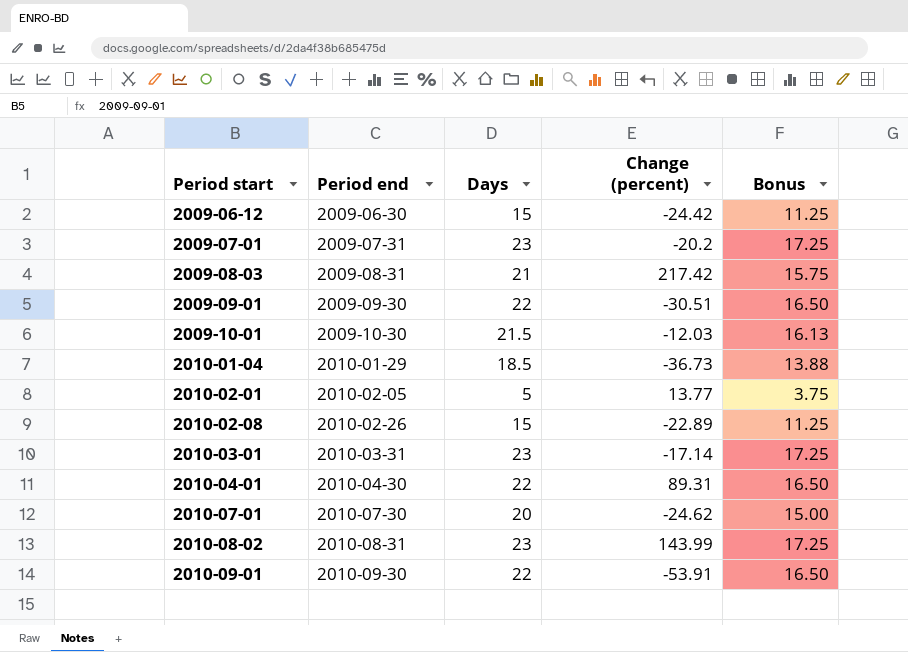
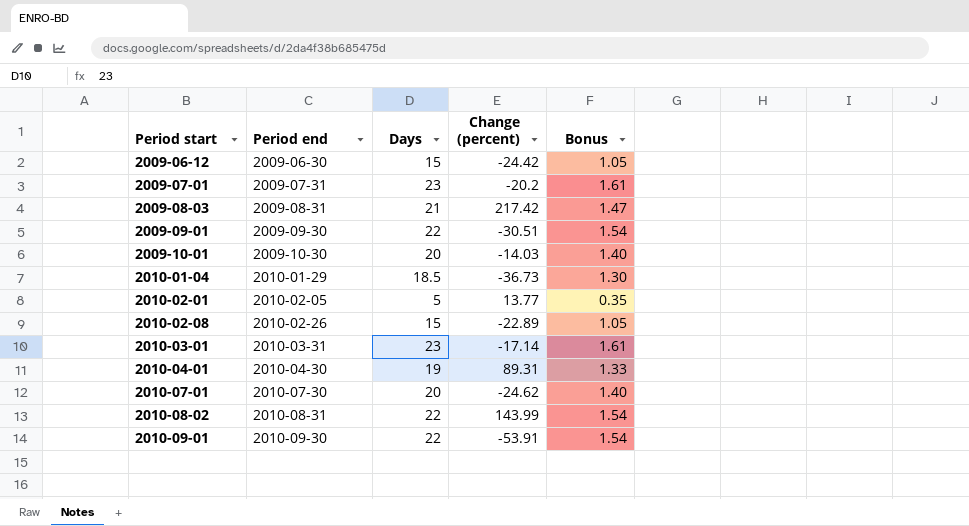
column Bonus | formula: [Days] * 0.75 -> [Days] * 0.07
2009-10-01 | Days: 21.5 -> 20
2009-10-01 | Change (percent): -12.03 -> -14.03
2010-04-01 | Days: 22 -> 19
2010-08-02 | Days: 23 -> 22

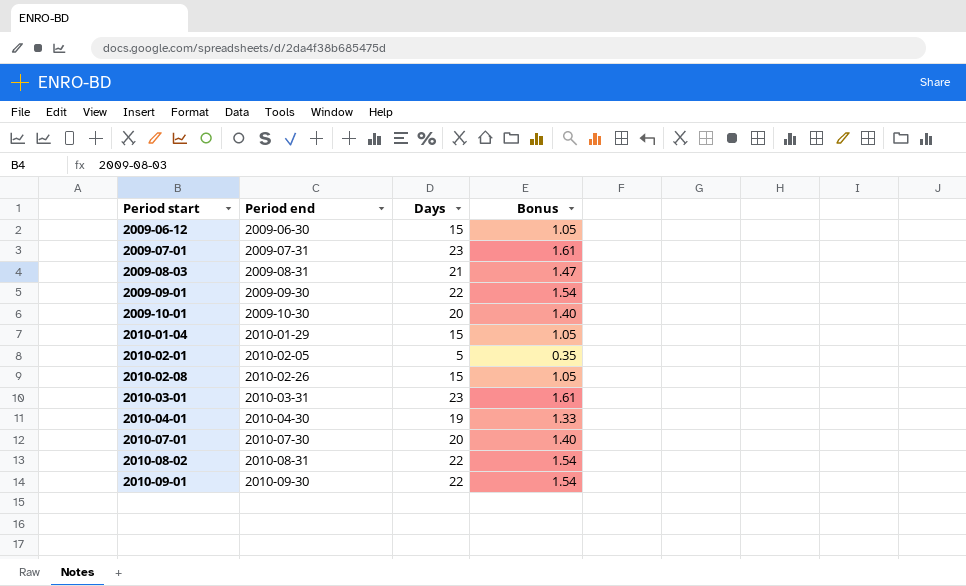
column Change (percent) | position: 4 -> none
2010-01-04 | Days: 18.5 -> 15
2010-01-04 | Bonus: 1.30 -> 1.05

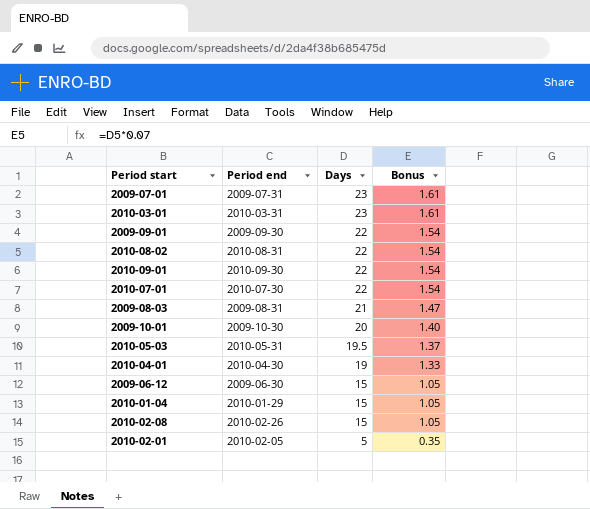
row order: Period start ascending -> Days descending
2010-07-01 | Days: 20 -> 22
2010-07-01 | Bonus: 1.40 -> 1.54
row 2010-05-03: none -> 2010-05-31 | 19.5 | 1.37

